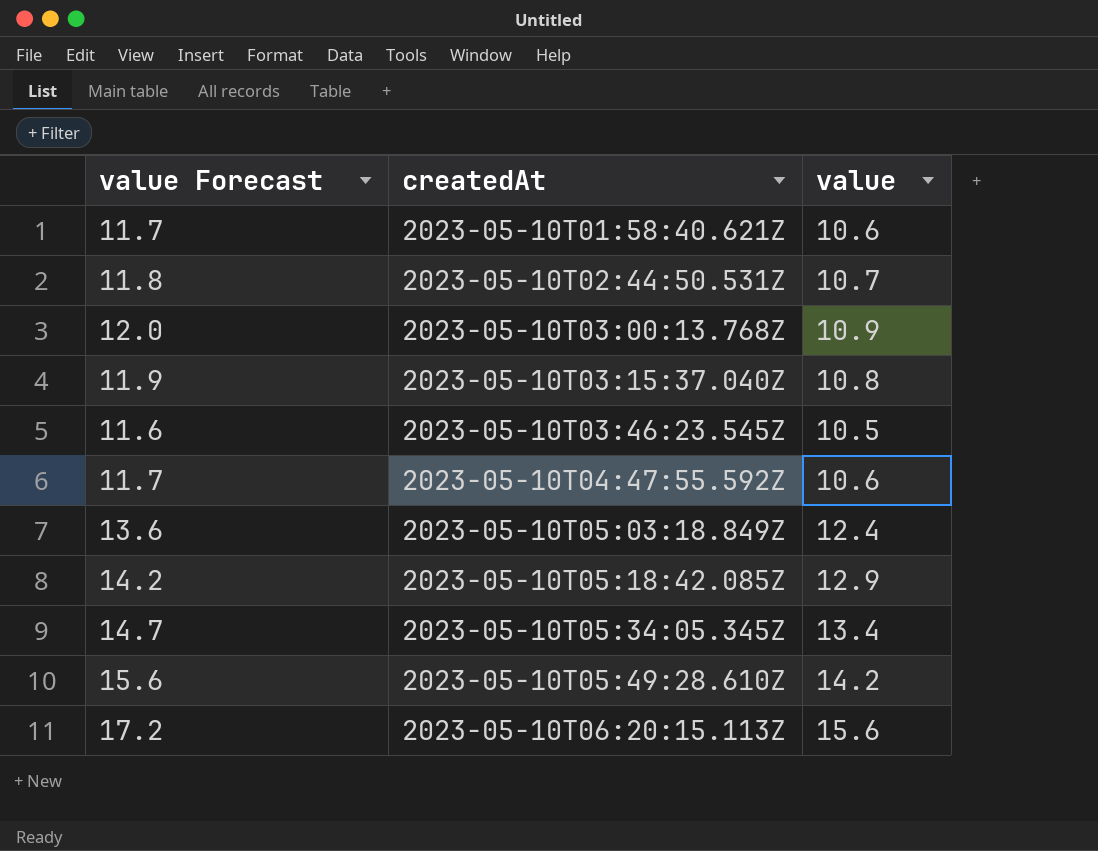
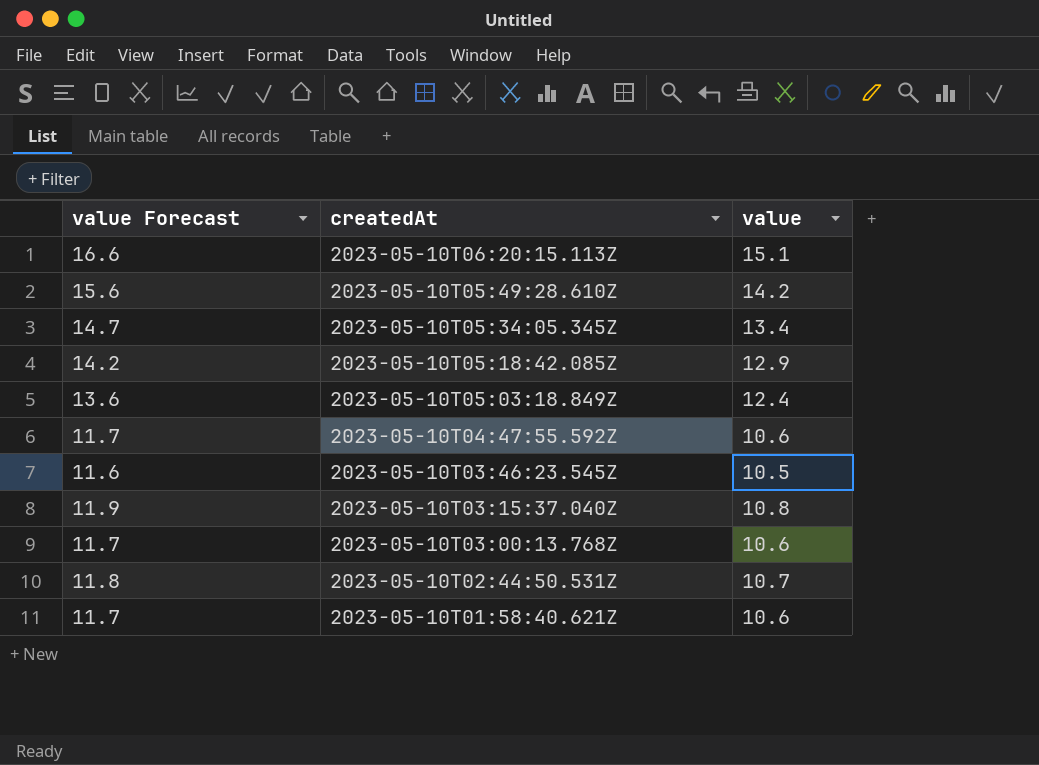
row order: createdAt ascending -> createdAt descending
2023-05-10T06:20:15.113Z | value Forecast: 17.2 -> 16.6
2023-05-10T06:20:15.113Z | value: 15.6 -> 15.1
2023-05-10T03:00:13.768Z | value Forecast: 12.0 -> 11.7
2023-05-10T03:00:13.768Z | value: 10.9 -> 10.6

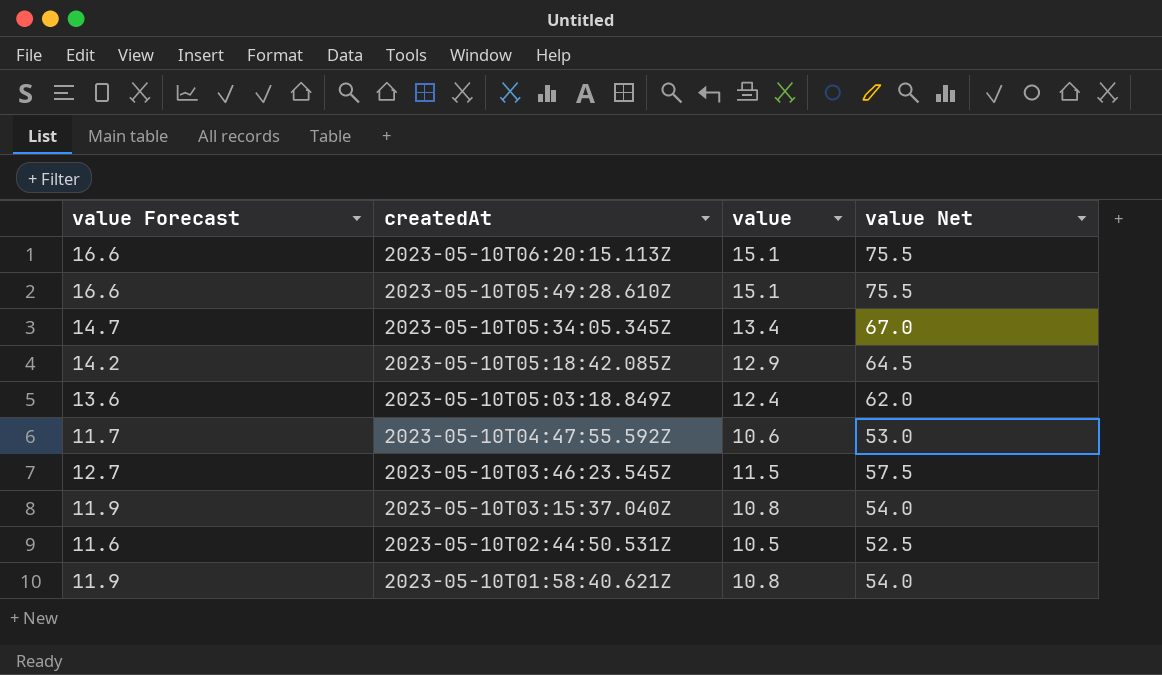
column value Net | formula: none -> [value] * 5
row 2023-05-10T03:00:13.768Z: 11.7 | 10.6 -> none
2023-05-10T05:49:28.610Z | value Forecast: 15.6 -> 16.6
2023-05-10T05:49:28.610Z | value: 14.2 -> 15.1
2023-05-10T03:46:23.545Z | value Forecast: 11.6 -> 12.7
2023-05-10T03:46:23.545Z | value: 10.5 -> 11.5
2023-05-10T02:44:50.531Z | value Forecast: 11.8 -> 11.6
2023-05-10T02:44:50.531Z | value: 10.7 -> 10.5
2023-05-10T01:58:40.621Z | value Forecast: 11.7 -> 11.9
2023-05-10T01:58:40.621Z | value: 10.6 -> 10.8

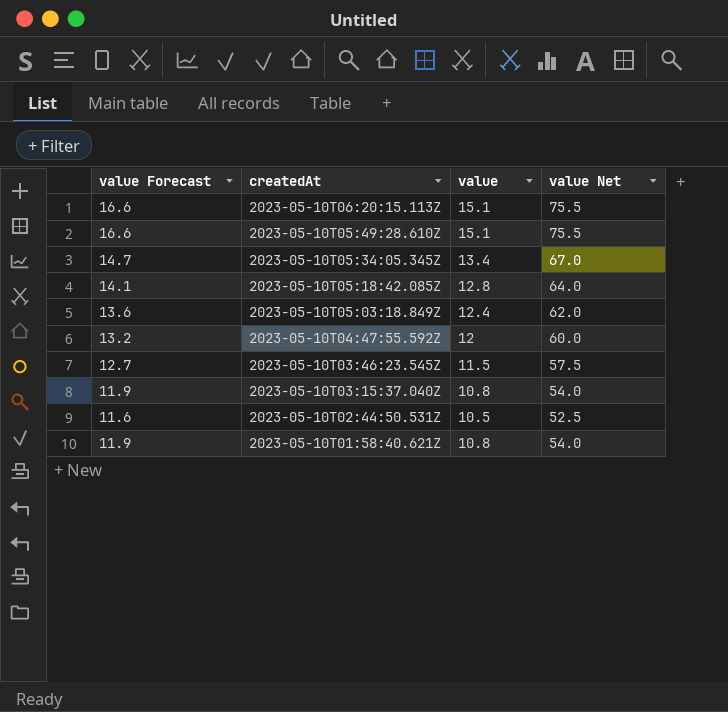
2023-05-10T05:18:42.085Z | value Forecast: 14.2 -> 14.1
2023-05-10T05:18:42.085Z | value: 12.9 -> 12.8
2023-05-10T05:18:42.085Z | value Net: 64.5 -> 64.0
2023-05-10T04:47:55.592Z | value Forecast: 11.7 -> 13.2
2023-05-10T04:47:55.592Z | value: 10.6 -> 12
2023-05-10T04:47:55.592Z | value Net: 53.0 -> 60.0

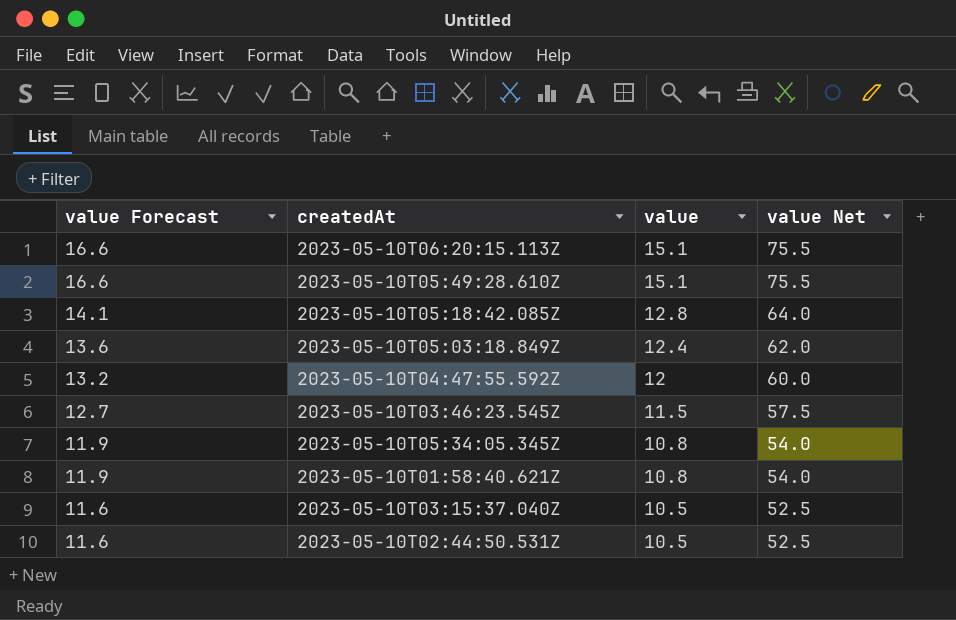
row order: createdAt descending -> value Forecast descending
2023-05-10T05:34:05.345Z | value Forecast: 14.7 -> 11.9
2023-05-10T05:34:05.345Z | value: 13.4 -> 10.8
2023-05-10T05:34:05.345Z | value Net: 67.0 -> 54.0
2023-05-10T03:15:37.040Z | value Forecast: 11.9 -> 11.6
2023-05-10T03:15:37.040Z | value: 10.8 -> 10.5
2023-05-10T03:15:37.040Z | value Net: 54.0 -> 52.5

